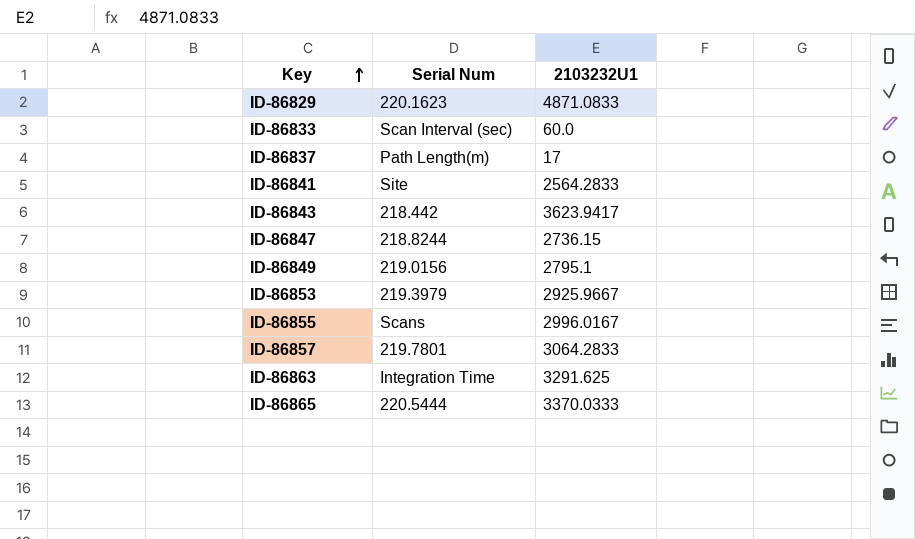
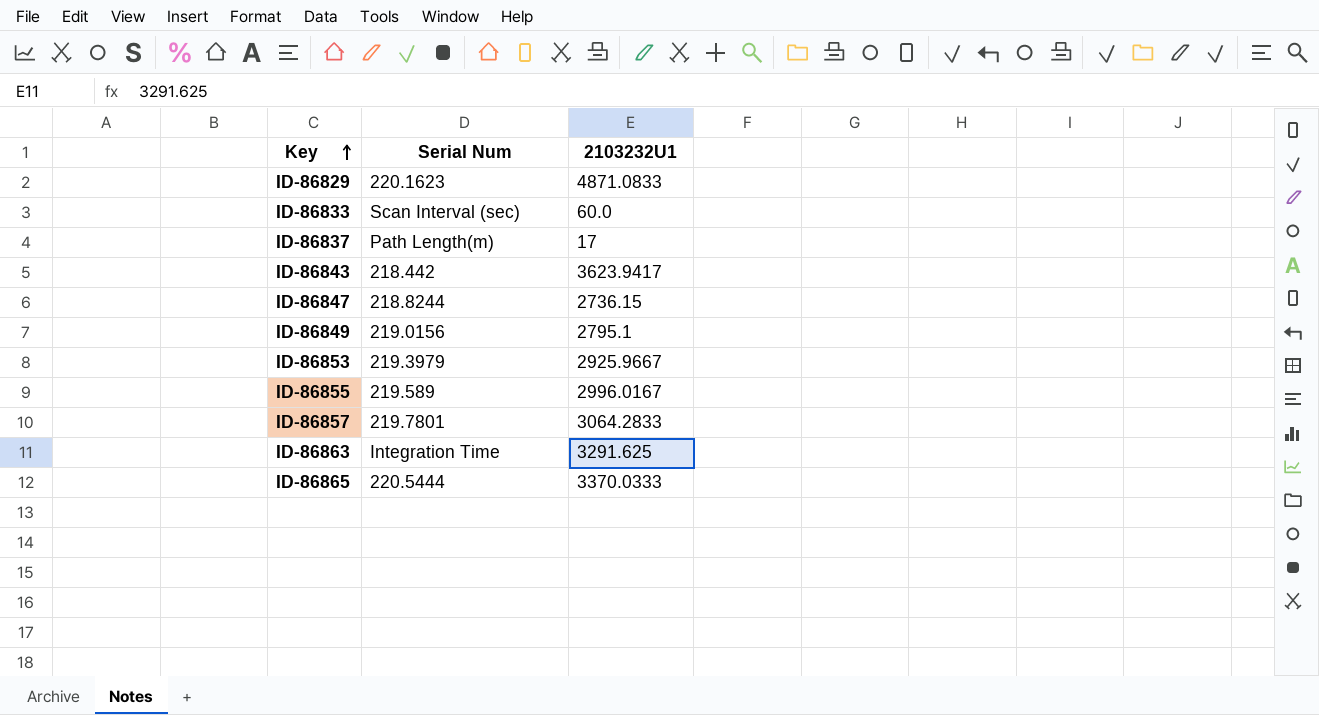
row ID-86841: Site | 2564.2833 -> none
ID-86855 | Serial Num: Scans -> 219.589

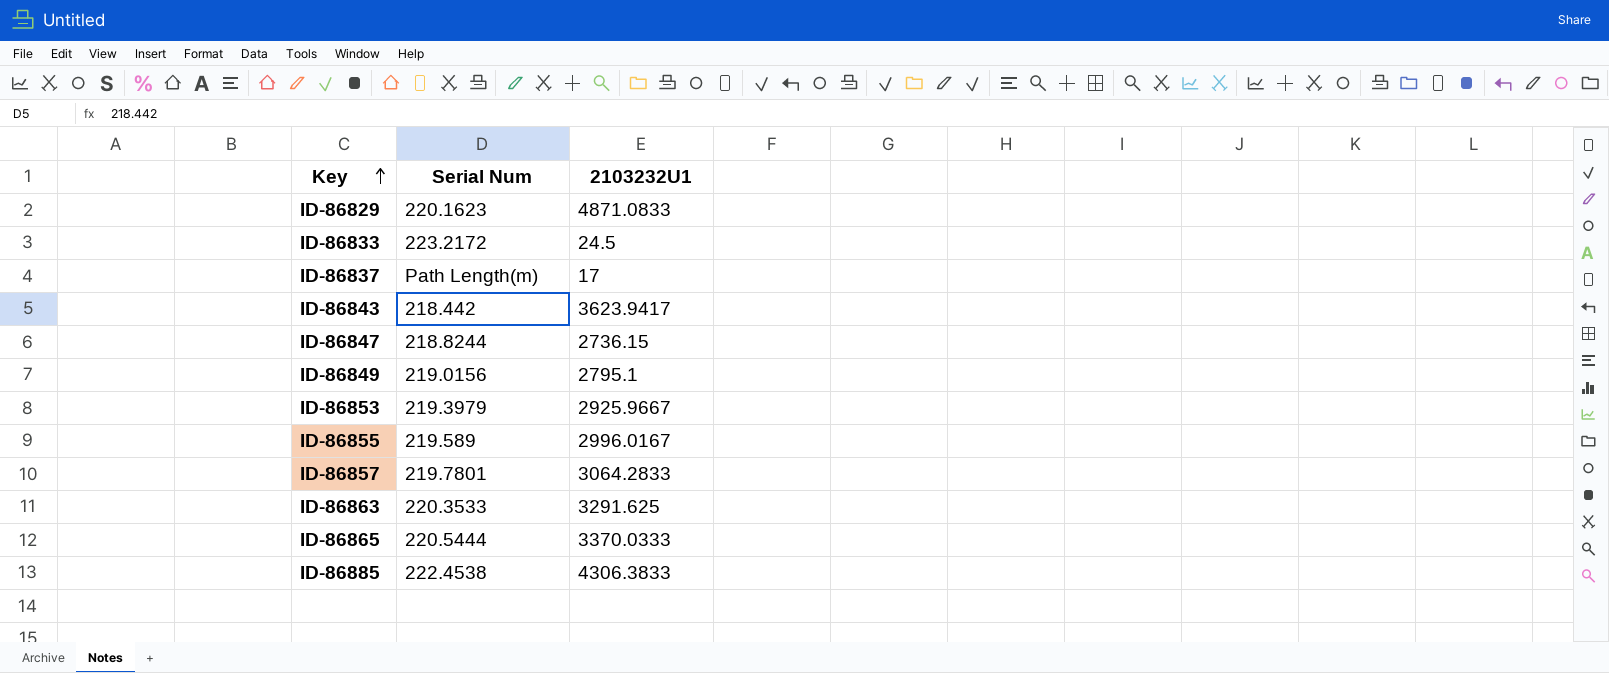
ID-86833 | Serial Num: Scan Interval (sec) -> 223.2172
ID-86833 | 2103232U1: 60.0 -> 24.5
ID-86863 | Serial Num: Integration Time -> 220.3533
row ID-86885: none -> 222.4538 | 4306.3833

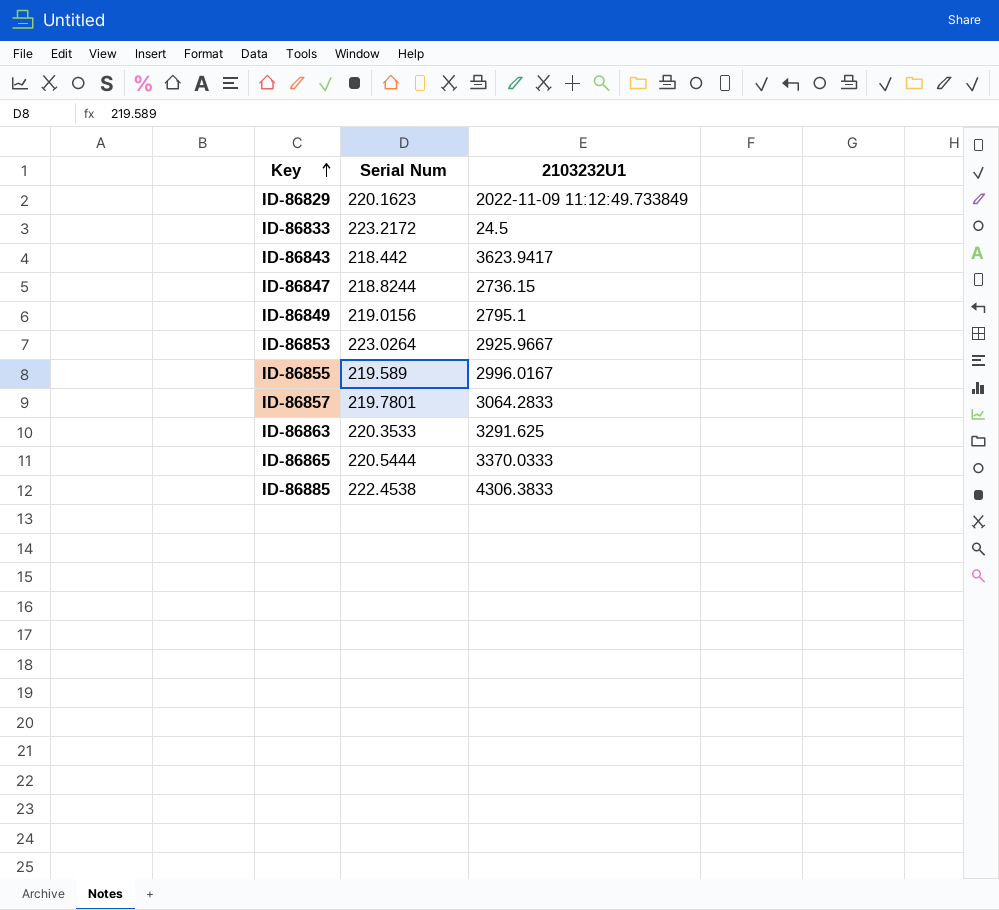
row ID-86837: Path Length(m) | 17 -> none
ID-86829 | 2103232U1: 4871.0833 -> 2022-11-09 11:12:49.733849
ID-86853 | Serial Num: 219.3979 -> 223.0264

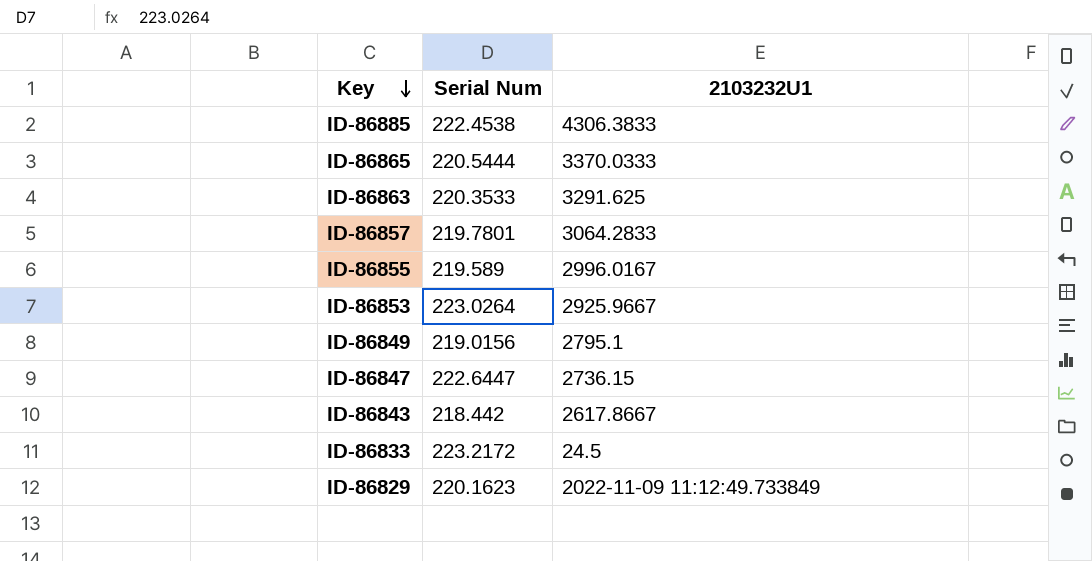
row order: Key ascending -> Key descending
ID-86847 | Serial Num: 218.8244 -> 222.6447
ID-86843 | 2103232U1: 3623.9417 -> 2617.8667

